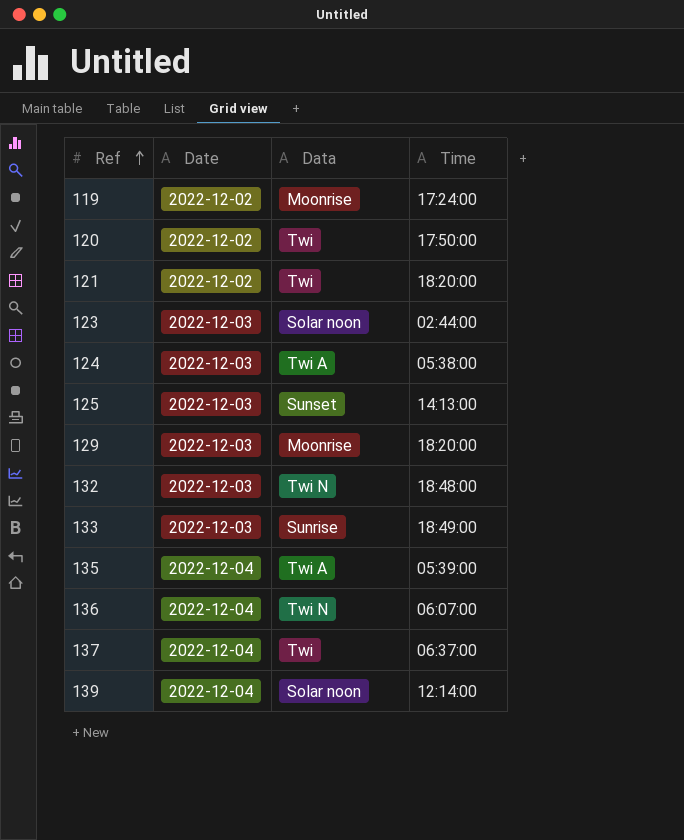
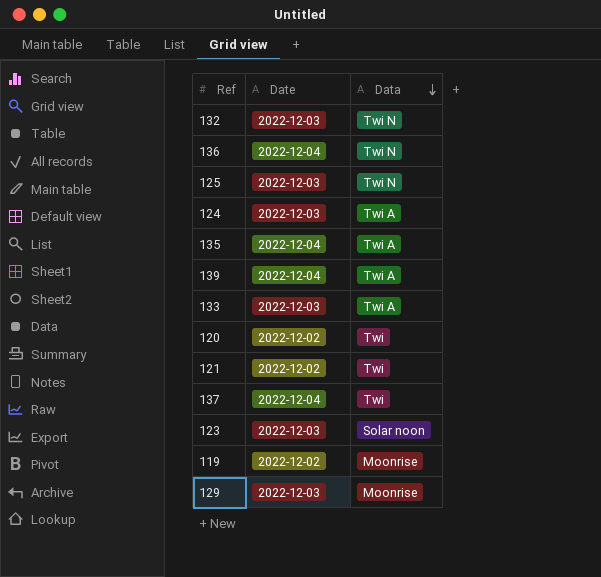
row order: Ref ascending -> Data descending
column Time | position: 4 -> none
125 | Data: Sunset -> Twi N
139 | Data: Solar noon -> Twi A
133 | Data: Sunrise -> Twi A

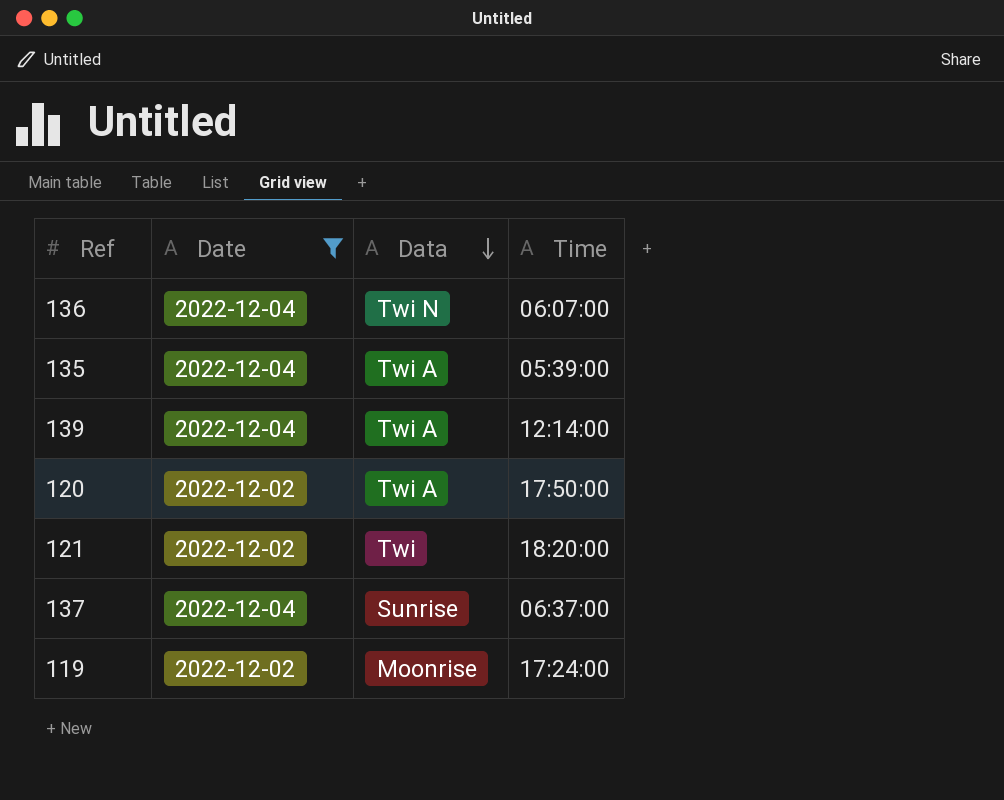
filter: none -> Date != 2022-12-03
column Time | position: none -> 4
120 | Data: Twi -> Twi A
137 | Data: Twi -> Sunrise

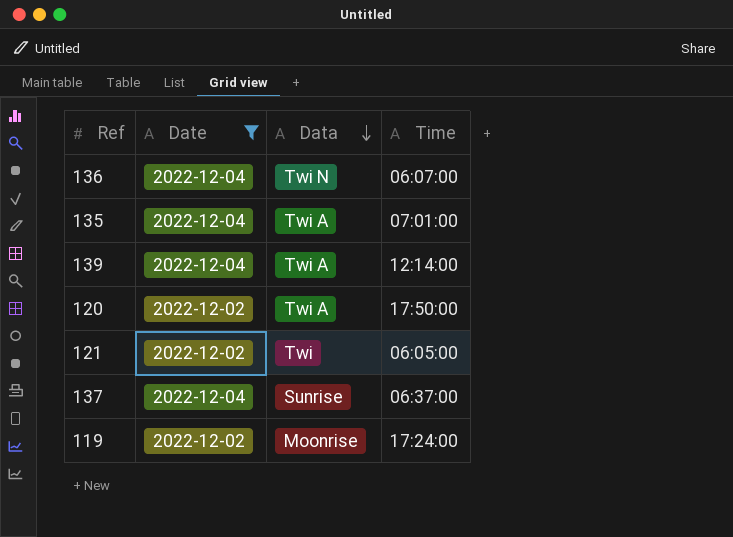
135 | Time: 05:39:00 -> 07:01:00
121 | Time: 18:20:00 -> 06:05:00

